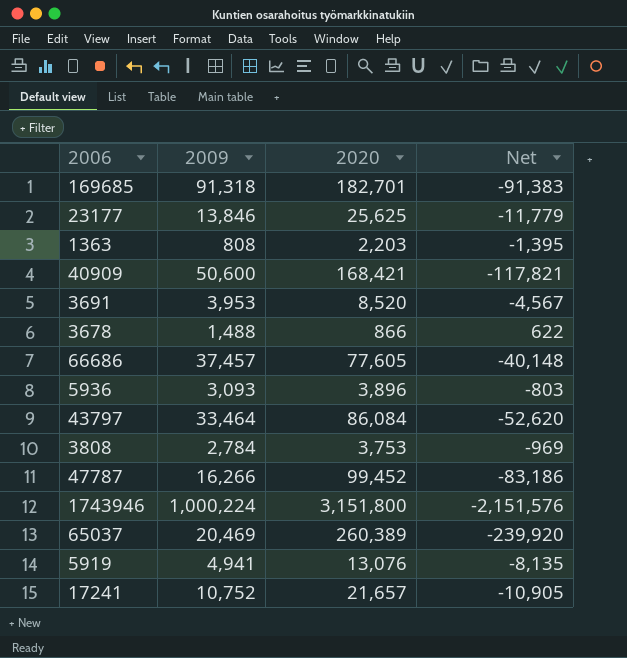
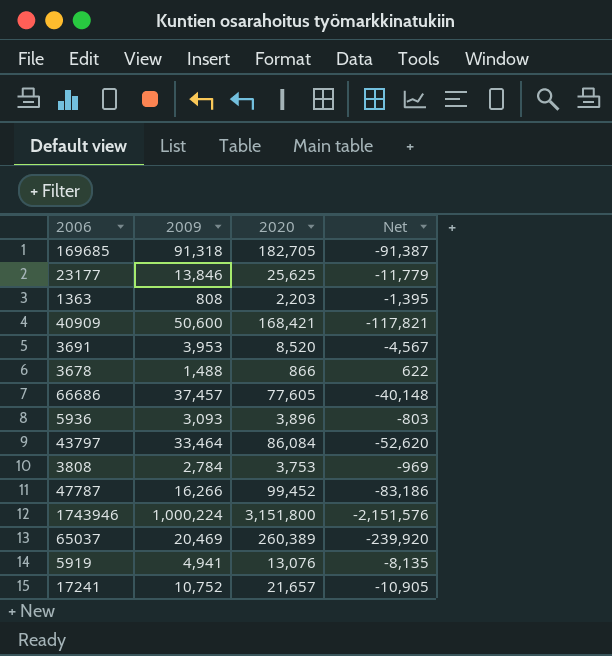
169685 | 2020: 182,701 -> 182,705
169685 | Net: -91,383 -> -91,387

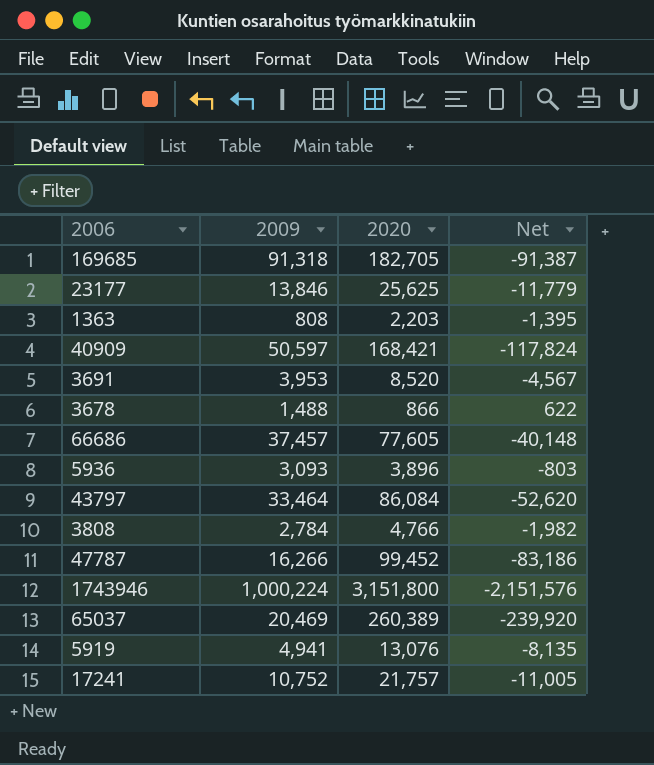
40909 | 2009: 50,600 -> 50,597
40909 | Net: -117,821 -> -117,824
3808 | 2020: 3,753 -> 4,766
3808 | Net: -969 -> -1,982
17241 | 2020: 21,657 -> 21,757
17241 | Net: -10,905 -> -11,005

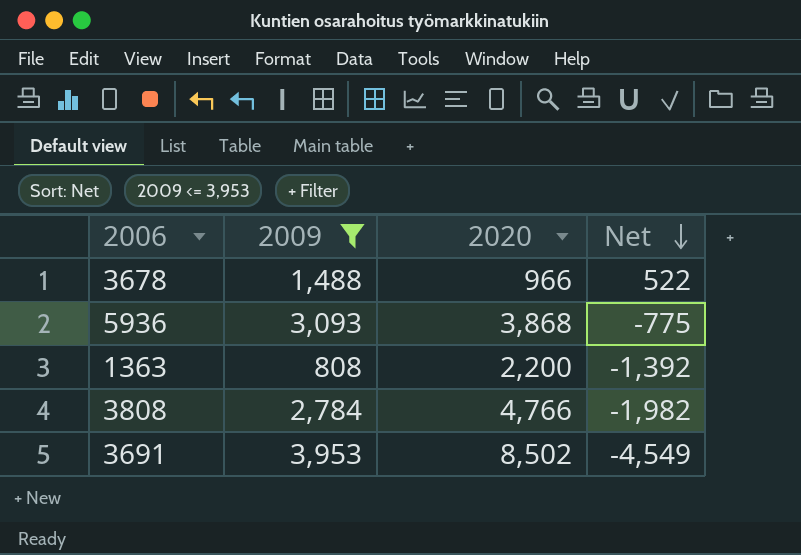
filter: none -> 2009 <= 3,953
row order: none -> Net descending
3678 | 2020: 866 -> 966
3678 | Net: 622 -> 522
5936 | 2020: 3,896 -> 3,868
5936 | Net: -803 -> -775
1363 | 2020: 2,203 -> 2,200
1363 | Net: -1,395 -> -1,392
3691 | 2020: 8,520 -> 8,502
3691 | Net: -4,567 -> -4,549

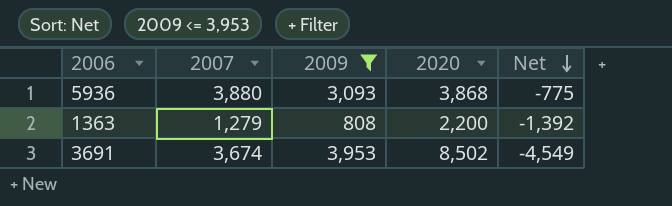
column 2007 | position: none -> 2
row 3678: 1,488 | 966 | 522 -> none
row 3808: 2,784 | 4,766 | -1,982 -> none

